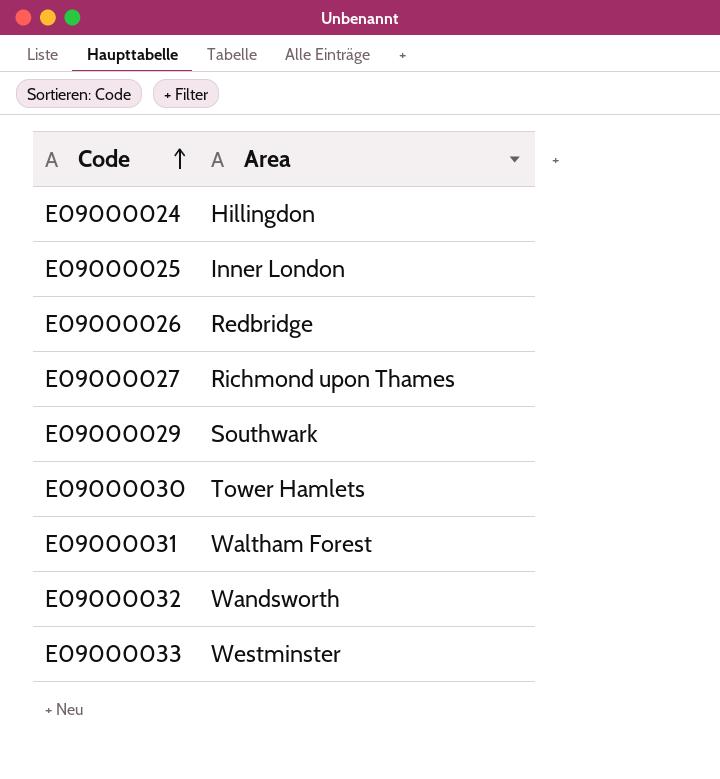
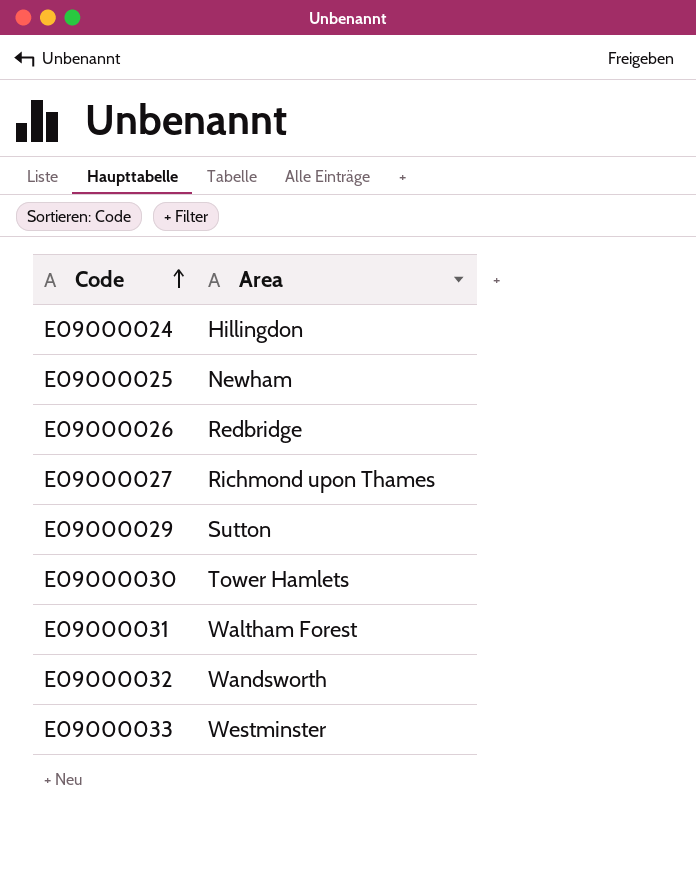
E09000025 | Area: Inner London -> Newham
E09000029 | Area: Southwark -> Sutton

